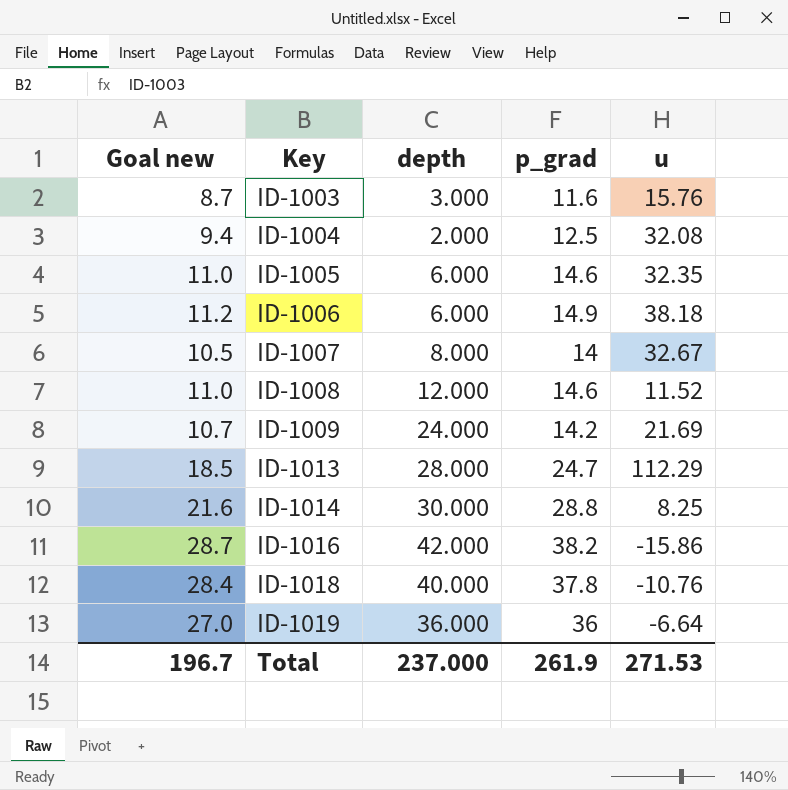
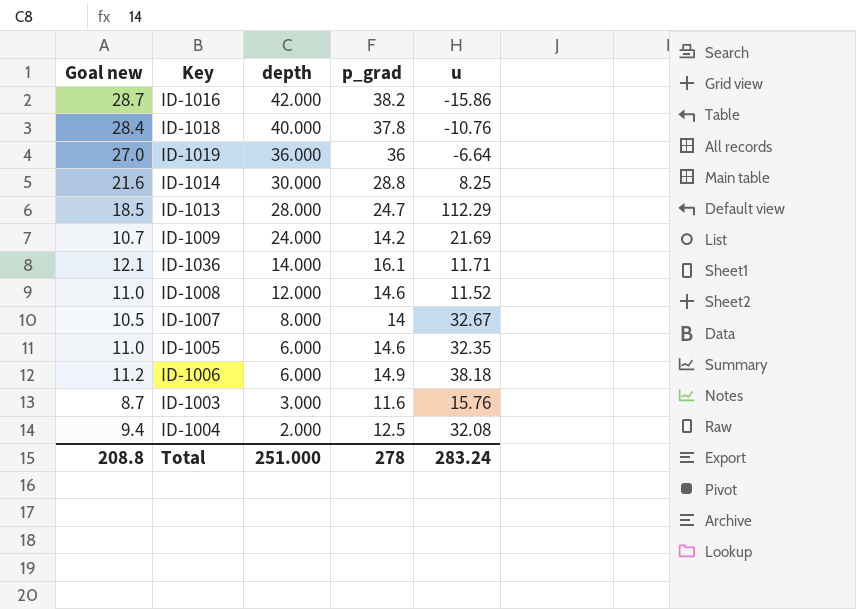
row order: Key ascending -> depth descending
row ID-1036: none -> 12.1 | 14.000 | 16.1 | 11.71
Total | Goal new: 196.7 -> 208.8
Total | depth: 237.000 -> 251.000
Total | p_grad: 261.9 -> 278
Total | u: 271.53 -> 283.24

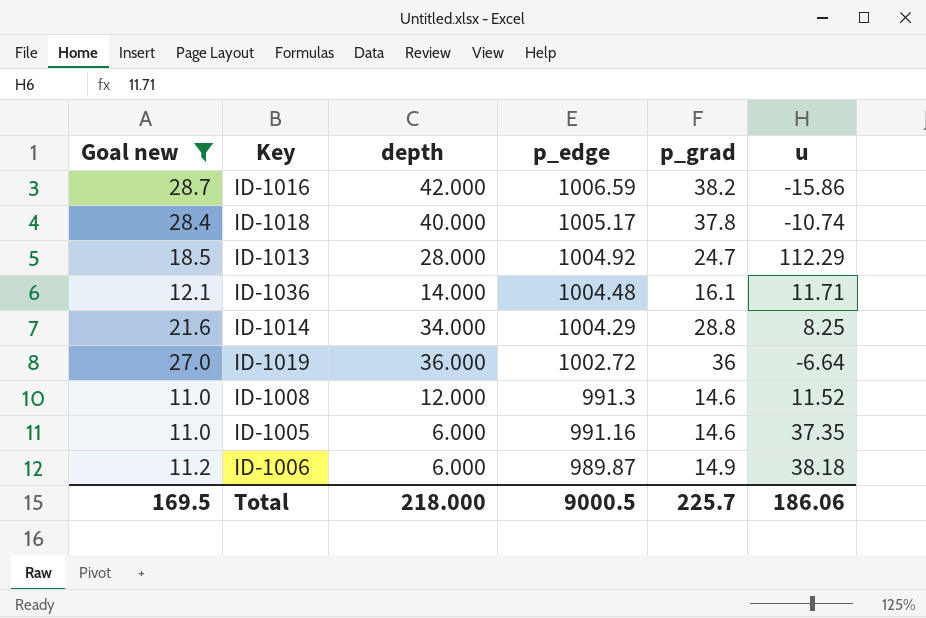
filter: none -> Goal new >= 11.0
row order: depth descending -> p_edge descending
column p_edge | position: none -> 4
ID-1018 | u: -10.76 -> -10.74
ID-1014 | depth: 30.000 -> 34.000
ID-1005 | u: 32.35 -> 37.35
Total | Goal new: 208.8 -> 169.5
Total | depth: 251.000 -> 218.000
Total | p_grad: 278 -> 225.7
Total | u: 283.24 -> 186.06

